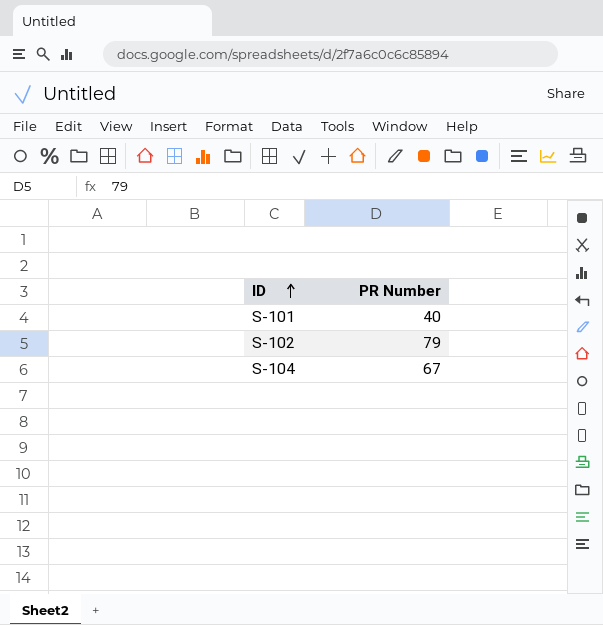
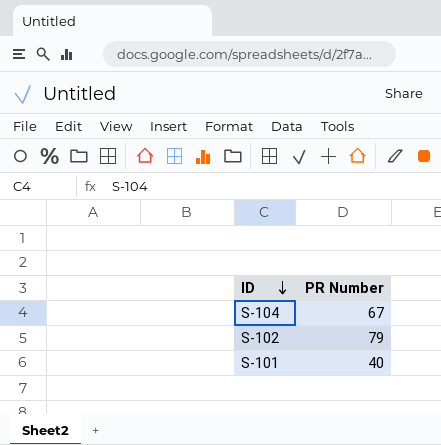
row order: ID ascending -> ID descending

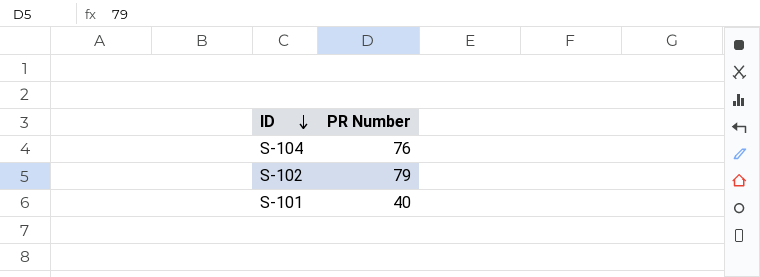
S-104 | PR Number: 67 -> 76

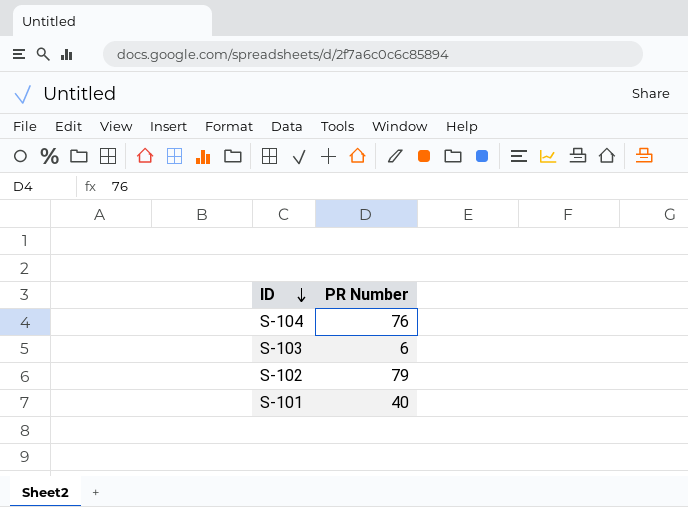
row S-103: none -> 6

